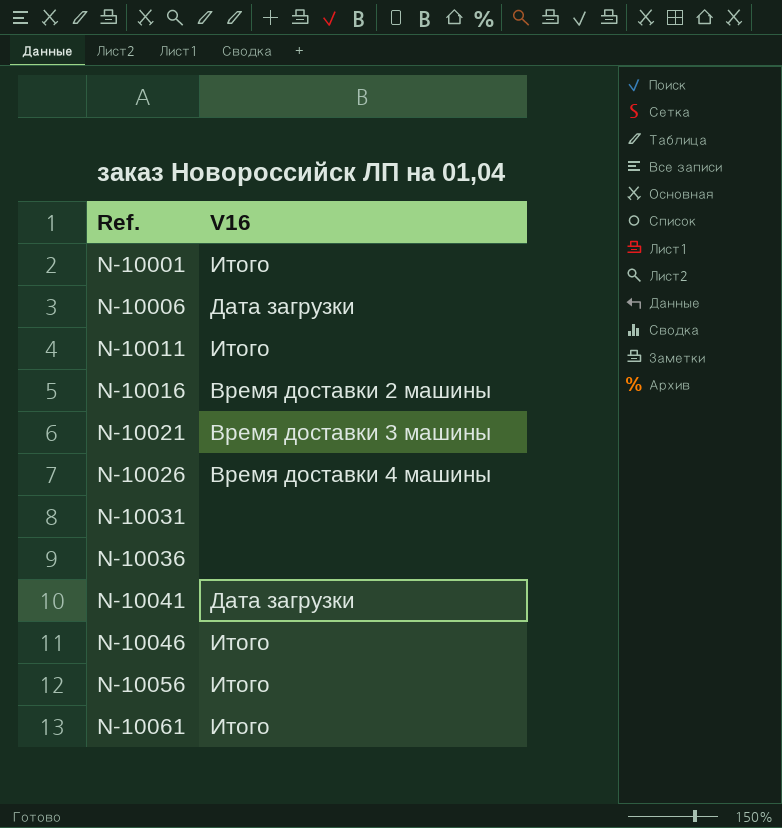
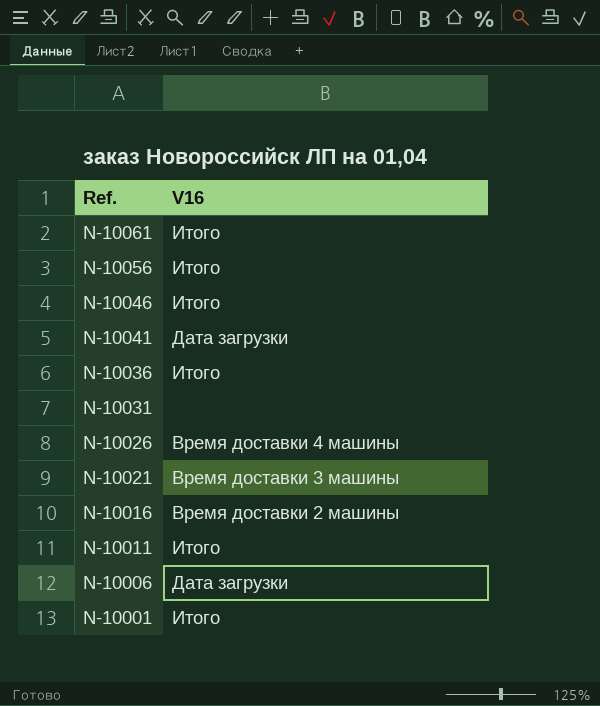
row order: Ref. ascending -> Ref. descending
N-10036 | V16: none -> Итого

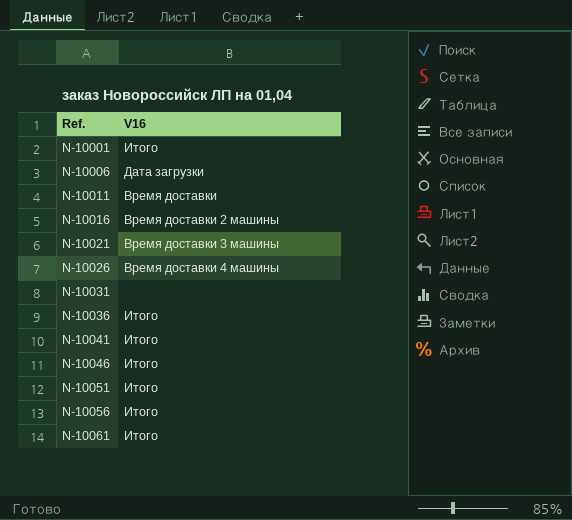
row order: Ref. descending -> Ref. ascending
N-10011 | V16: Итого -> Время доставки
N-10041 | V16: Дата загрузки -> Итого
row N-10051: none -> Итого

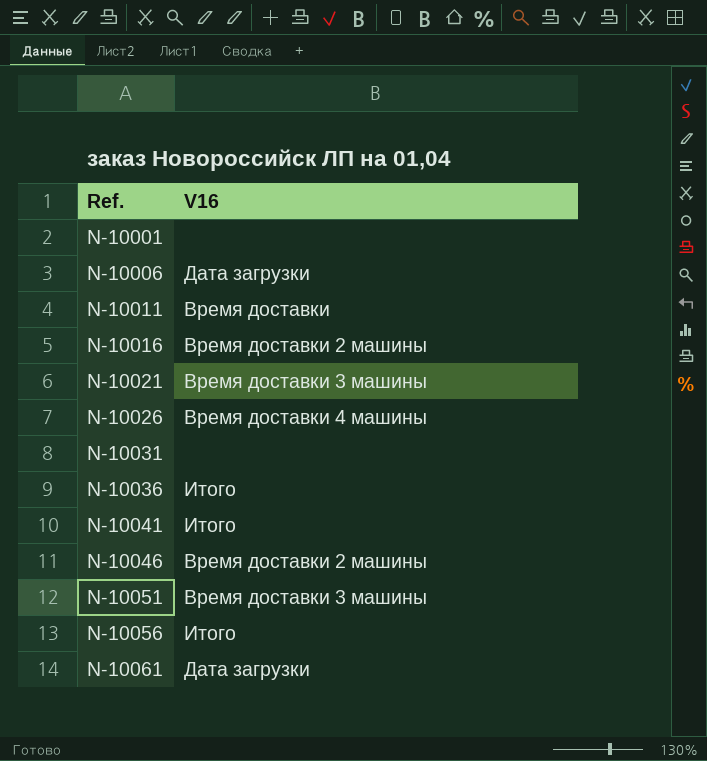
N-10001 | V16: Итого -> none
N-10046 | V16: Итого -> Время доставки 2 машины
N-10051 | V16: Итого -> Время доставки 3 машины
N-10061 | V16: Итого -> Дата загрузки

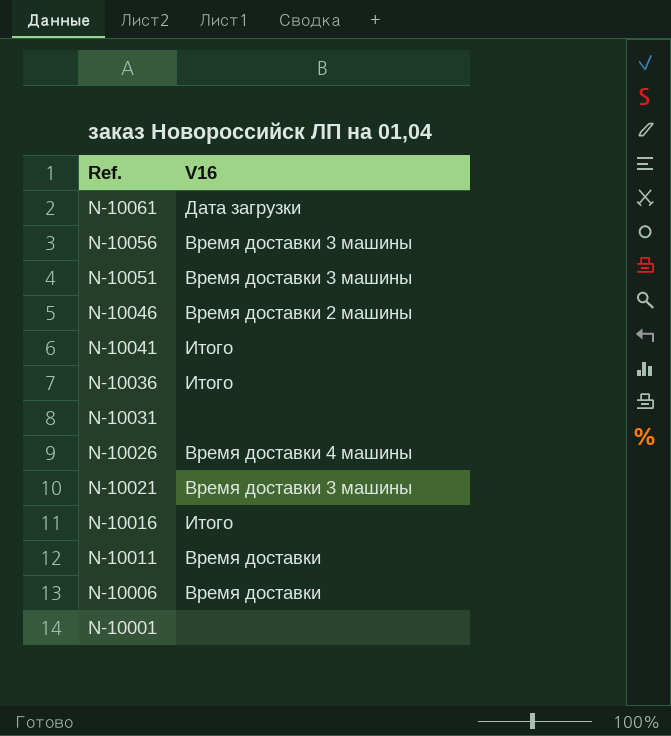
row order: Ref. ascending -> Ref. descending
N-10056 | V16: Итого -> Время доставки 3 машины
N-10016 | V16: Время доставки 2 машины -> Итого
N-10006 | V16: Дата загрузки -> Время доставки

